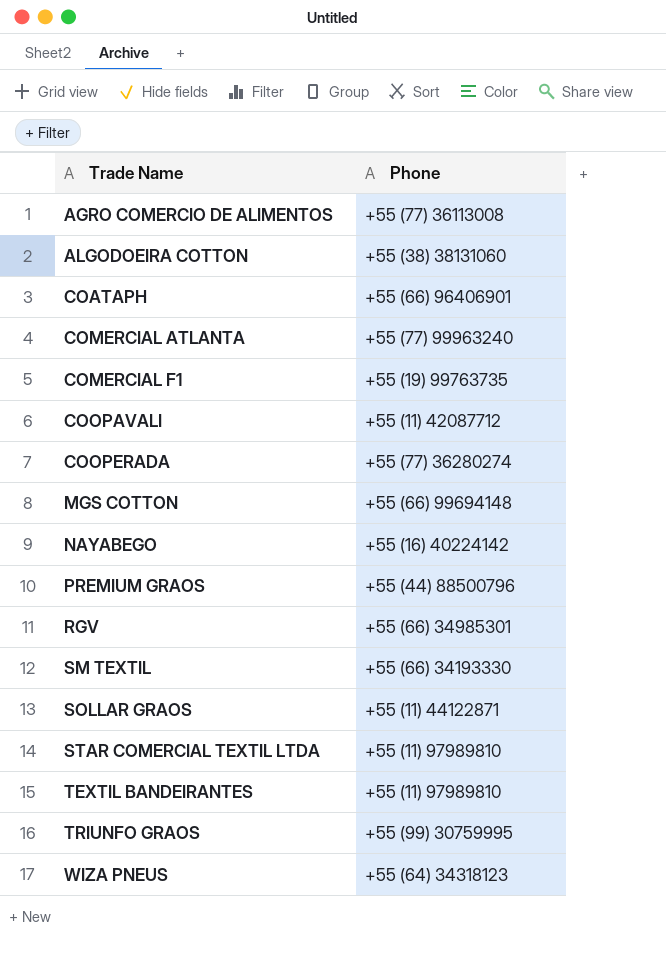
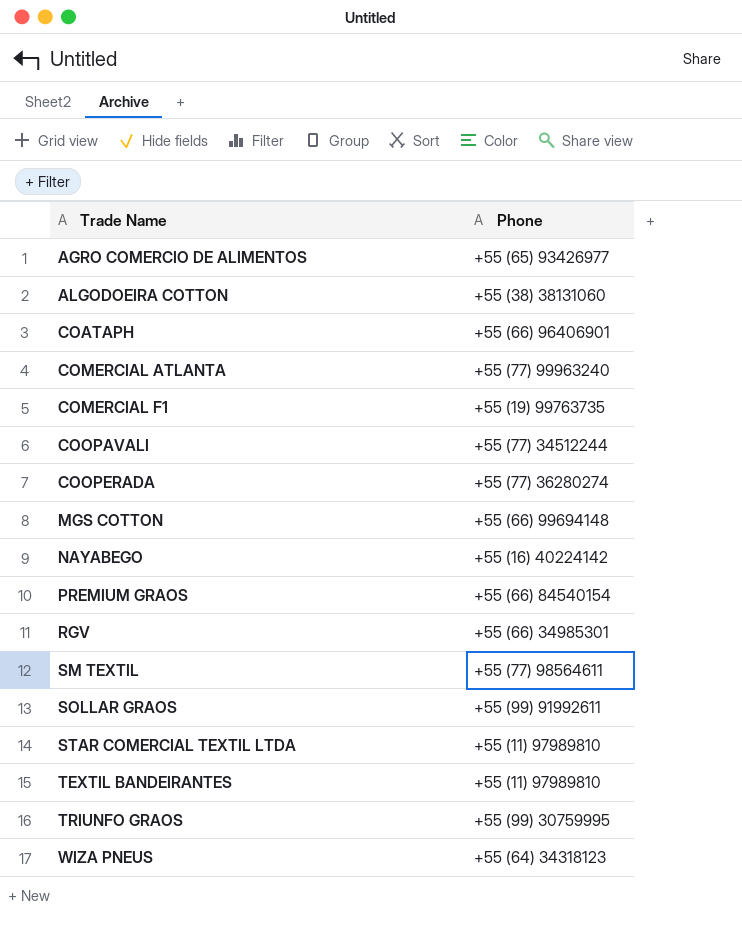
AGRO COMERCIO DE ALIMENTOS | Phone: +55 (77) 36113008 -> +55 (65) 93426977
COOPAVALI | Phone: +55 (11) 42087712 -> +55 (77) 34512244
PREMIUM GRAOS | Phone: +55 (44) 88500796 -> +55 (66) 84540154
SM TEXTIL | Phone: +55 (66) 34193330 -> +55 (77) 98564611
SOLLAR GRAOS | Phone: +55 (11) 44122871 -> +55 (99) 91992611

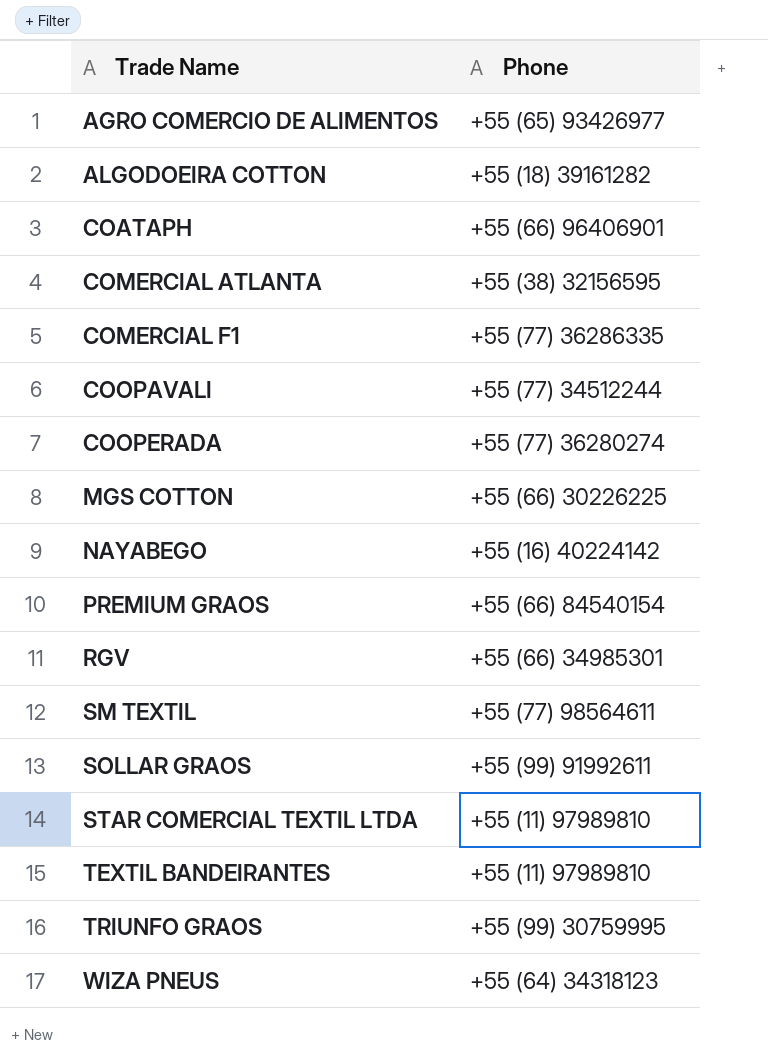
ALGODOEIRA COTTON | Phone: +55 (38) 38131060 -> +55 (18) 39161282
COMERCIAL ATLANTA | Phone: +55 (77) 99963240 -> +55 (38) 32156595
COMERCIAL F1 | Phone: +55 (19) 99763735 -> +55 (77) 36286335
MGS COTTON | Phone: +55 (66) 99694148 -> +55 (66) 30226225

